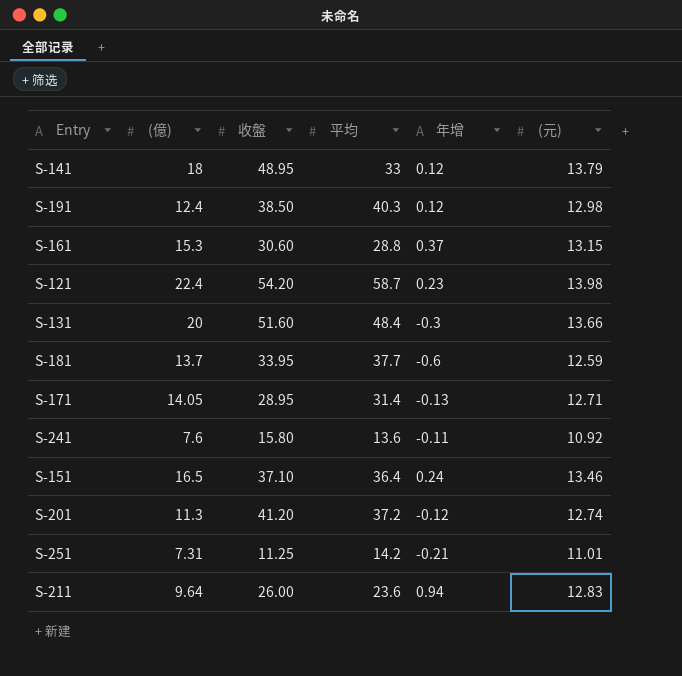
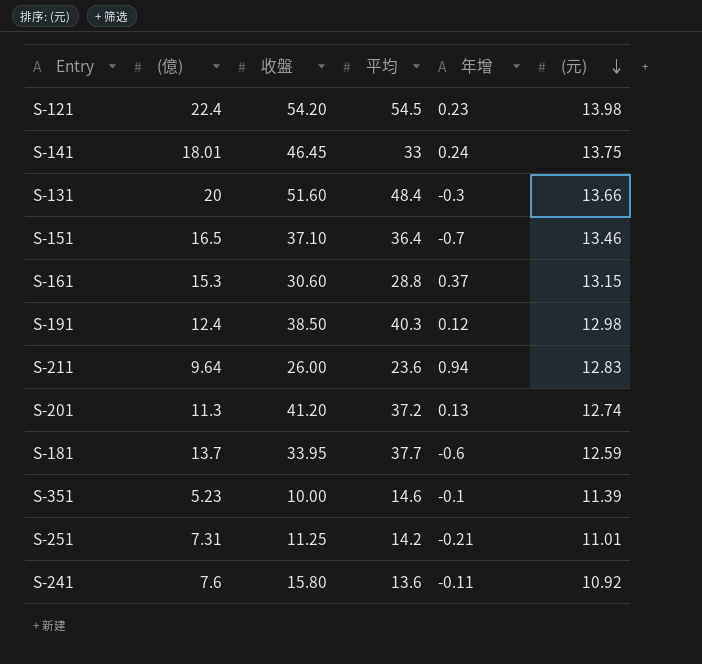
row order: none -> (元) descending
row S-171: 14.05 | 28.95 | 31.4 | -0.13 | 12.71 -> none
S-121 | 平均: 58.7 -> 54.5
S-141 | (億): 18 -> 18.01
S-141 | 收盤: 48.95 -> 46.45
S-141 | 年增: 0.12 -> 0.24
S-141 | (元): 13.79 -> 13.75
S-151 | 年增: 0.24 -> -0.7
S-201 | 年增: -0.12 -> 0.13
row S-351: none -> 5.23 | 10.00 | 14.6 | -0.1 | 11.39

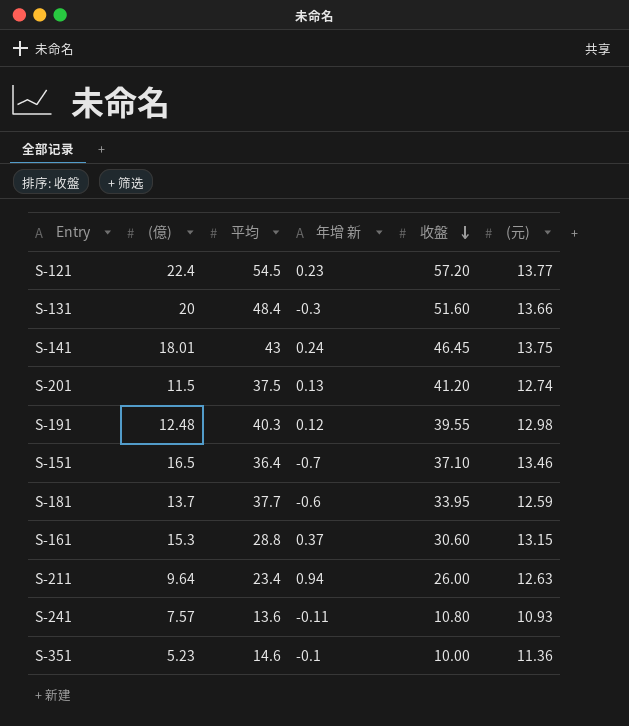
row order: (元) descending -> 收盤 descending
column name: 年增 -> 年增 新
column 收盤 | position: 3 -> 5
row S-251: 7.31 | 11.25 | 14.2 | -0.21 | 11.01 -> none
S-121 | 收盤: 54.20 -> 57.20
S-121 | (元): 13.98 -> 13.77
S-141 | 平均: 33 -> 43
S-201 | (億): 11.3 -> 11.5
S-201 | 平均: 37.2 -> 37.5
S-191 | (億): 12.4 -> 12.48
S-191 | 收盤: 38.50 -> 39.55
S-211 | 平均: 23.6 -> 23.4
S-211 | (元): 12.83 -> 12.63
S-241 | (億): 7.6 -> 7.57
S-241 | 收盤: 15.80 -> 10.80
S-241 | (元): 10.92 -> 10.93
S-351 | (元): 11.39 -> 11.36

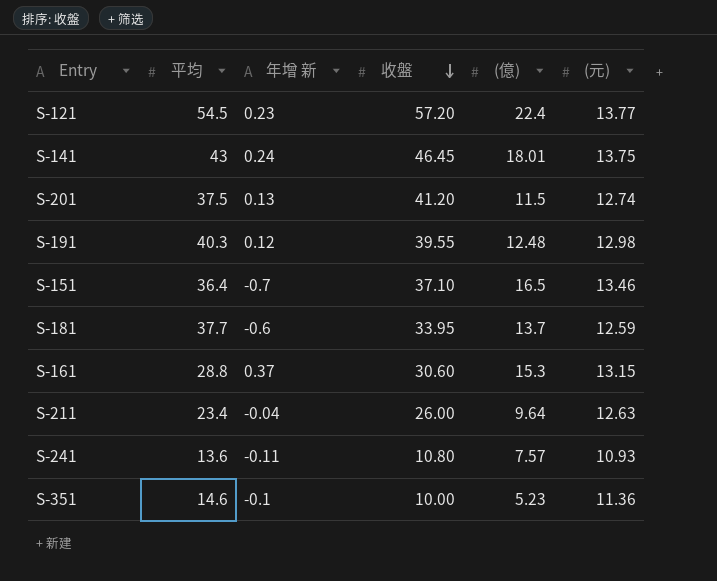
column (億) | position: 2 -> 5
row S-131: 20 | 48.4 | -0.3 | 51.60 | 13.66 -> none
S-211 | 年增 新: 0.94 -> -0.04

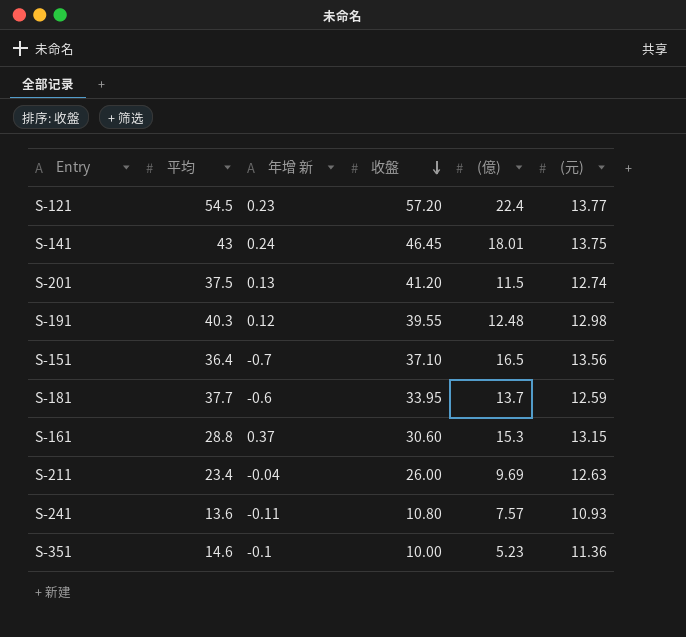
S-151 | (元): 13.46 -> 13.56
S-211 | (億): 9.64 -> 9.69

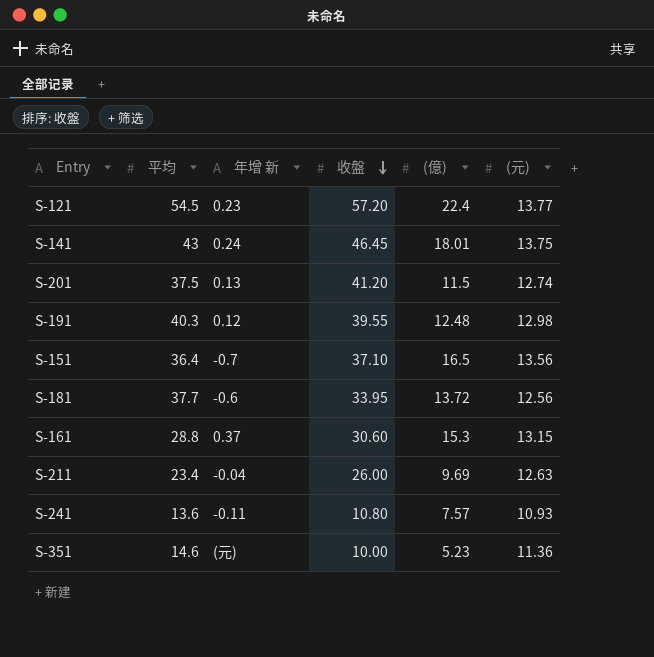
S-181 | (億): 13.7 -> 13.72
S-181 | (元): 12.59 -> 12.56
S-351 | 年增 新: -0.1 -> (元)

